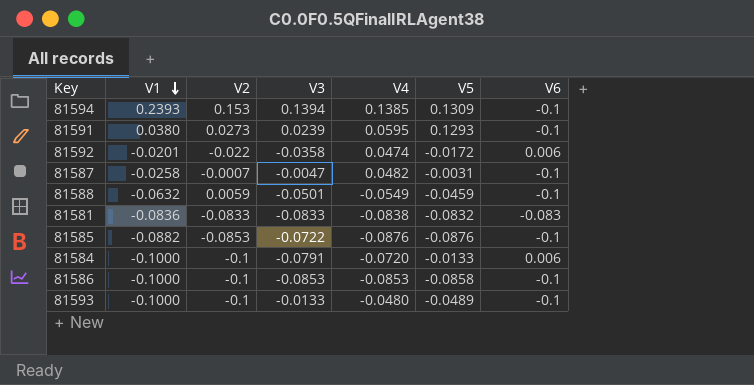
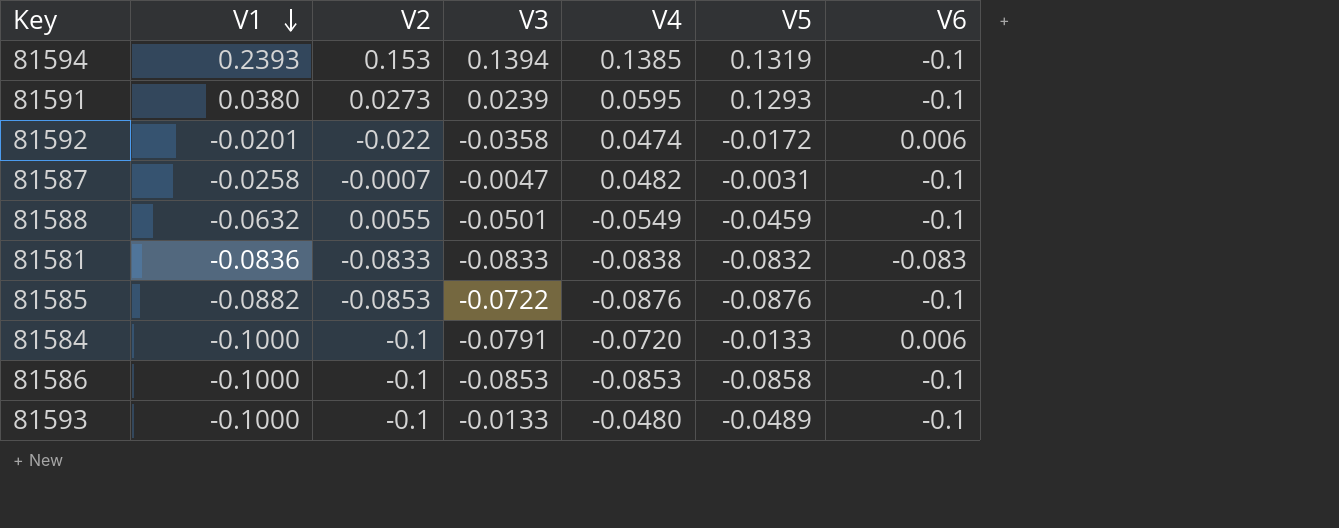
81594 | V5: 0.1309 -> 0.1319
81588 | V2: 0.0059 -> 0.0055

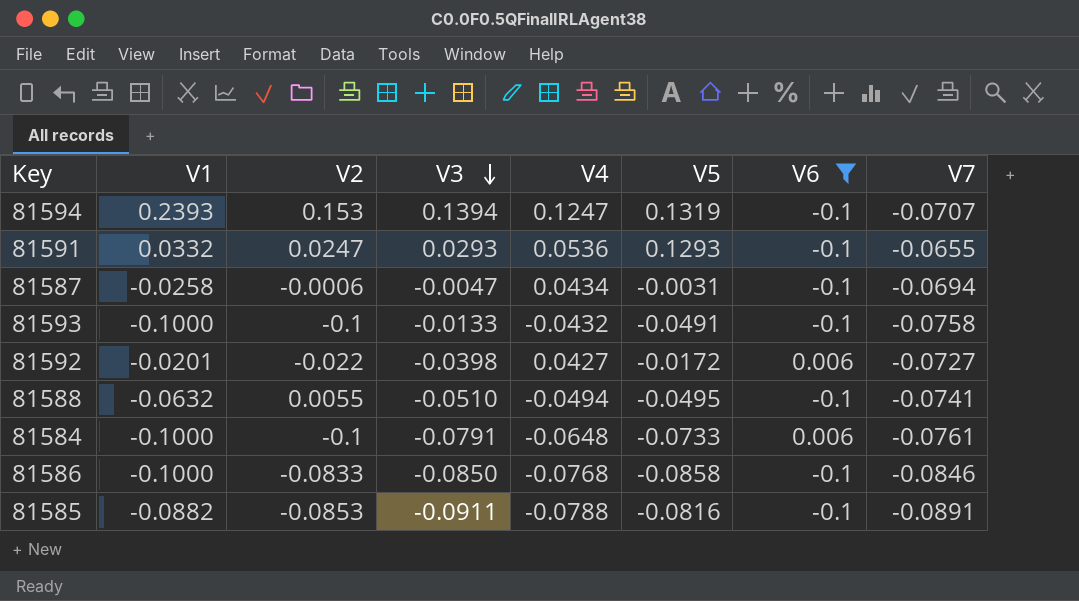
filter: none -> V6 != -0.083
row order: V1 descending -> V3 descending
column V7 | position: none -> 8
81594 | V4: 0.1385 -> 0.1247
81591 | V1: 0.0380 -> 0.0332
81591 | V2: 0.0273 -> 0.0247
81591 | V3: 0.0239 -> 0.0293
81591 | V4: 0.0595 -> 0.0536
81587 | V2: -0.0007 -> -0.0006
81587 | V4: 0.0482 -> 0.0434
81593 | V4: -0.0480 -> -0.0432
81593 | V5: -0.0489 -> -0.0491
81592 | V3: -0.0358 -> -0.0398
81592 | V4: 0.0474 -> 0.0427
81588 | V3: -0.0501 -> -0.0510
81588 | V4: -0.0549 -> -0.0494
81588 | V5: -0.0459 -> -0.0495
81584 | V4: -0.0720 -> -0.0648
81584 | V5: -0.0133 -> -0.0733
81586 | V2: -0.1 -> -0.0833
81586 | V3: -0.0853 -> -0.0850
81586 | V4: -0.0853 -> -0.0768
81585 | V3: -0.0722 -> -0.0911
81585 | V4: -0.0876 -> -0.0788
81585 | V5: -0.0876 -> -0.0816

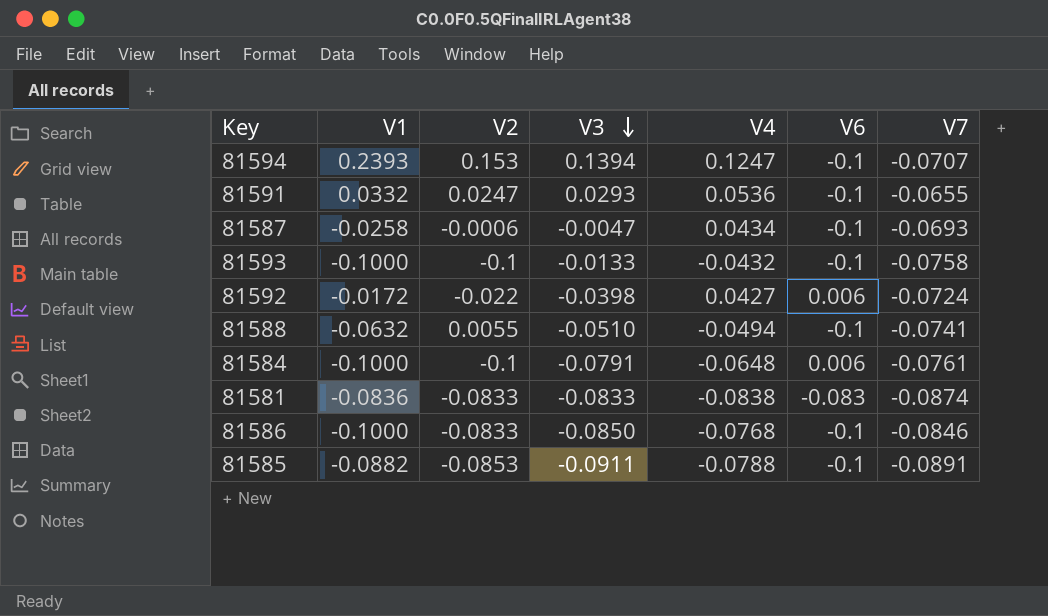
filter: V6 != -0.083 -> none
column V5 | position: 6 -> none
81587 | V7: -0.0694 -> -0.0693
81592 | V1: -0.0201 -> -0.0172
81592 | V7: -0.0727 -> -0.0724

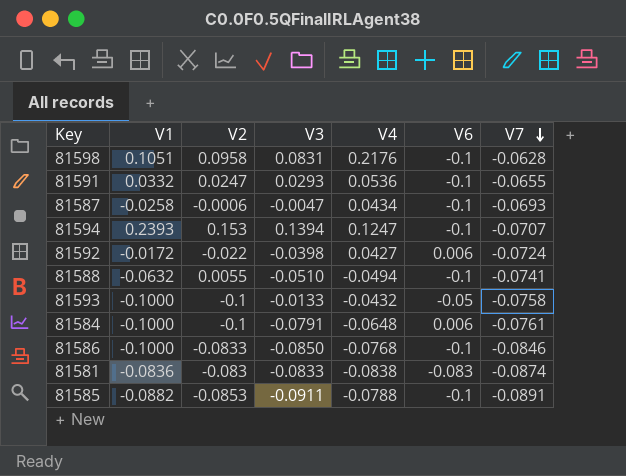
row order: V3 descending -> V7 descending
row 81598: none -> 0.1051 | 0.0958 | 0.0831 | 0.2176 | -0.1 | -0.0628
81593 | V6: -0.1 -> -0.05
81581 | V2: -0.0833 -> -0.083

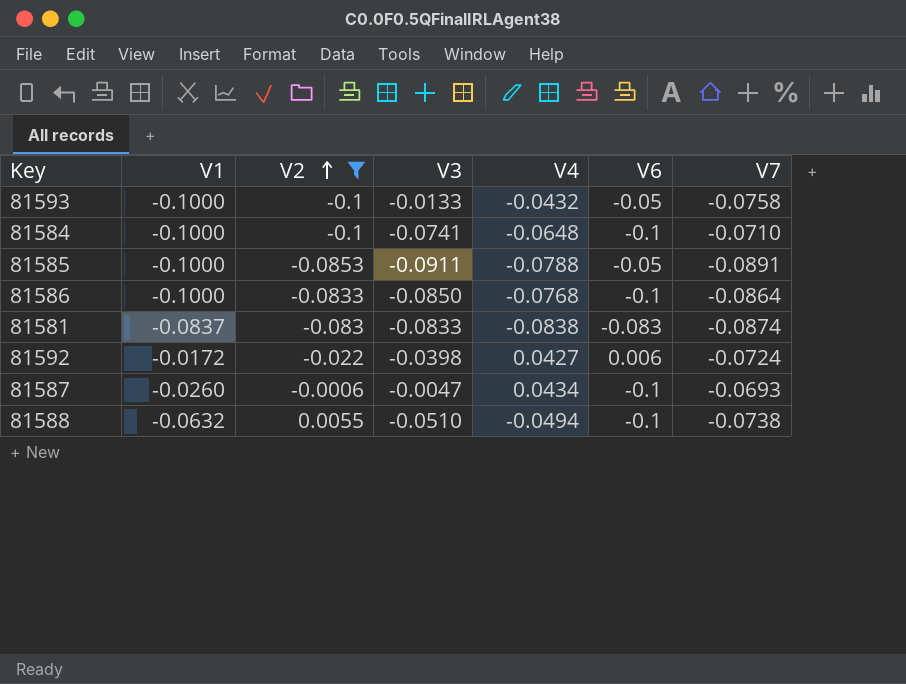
filter: none -> V2 <= 0.0055
row order: V7 descending -> V2 ascending
81584 | V3: -0.0791 -> -0.0741
81584 | V6: 0.006 -> -0.1
81584 | V7: -0.0761 -> -0.0710
81585 | V1: -0.0882 -> -0.1000
81585 | V6: -0.1 -> -0.05
81586 | V7: -0.0846 -> -0.0864
81581 | V1: -0.0836 -> -0.0837
81587 | V1: -0.0258 -> -0.0260
81588 | V7: -0.0741 -> -0.0738

